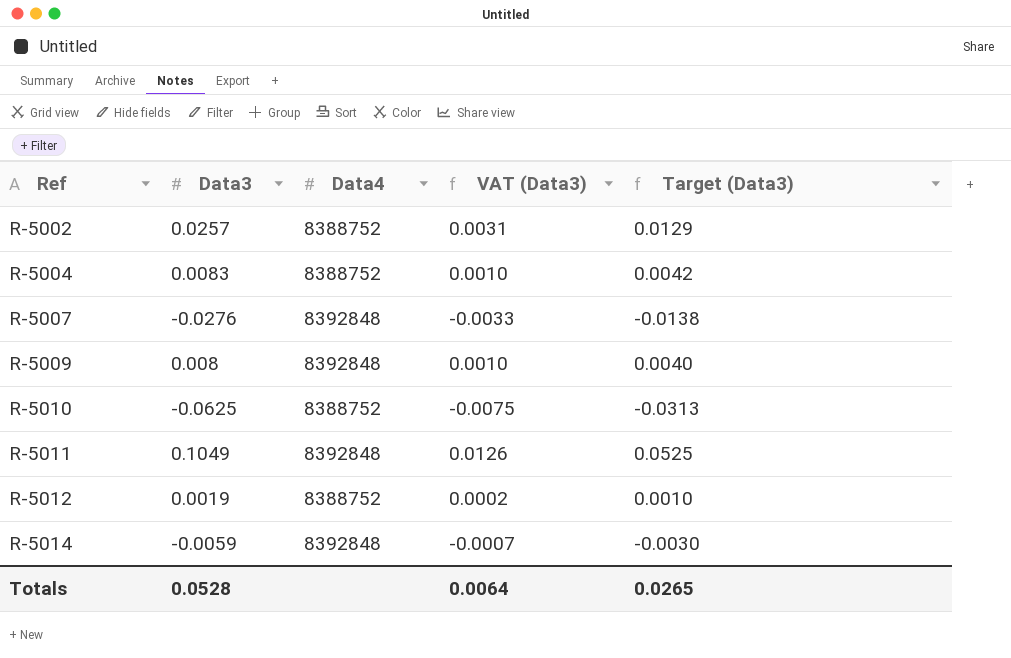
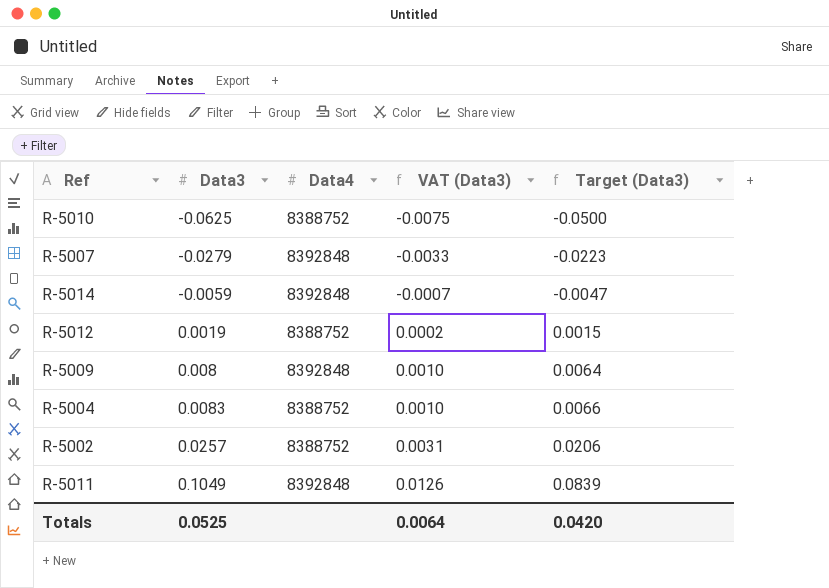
row order: Ref ascending -> Data3 ascending
column Target (Data3) | formula: [Data3] * 0.5 -> [Data3] * 0.8
R-5007 | Data3: -0.0276 -> -0.0279
Totals | Data3: 0.0528 -> 0.0525
Totals | Target (Data3): 0.0265 -> 0.0420

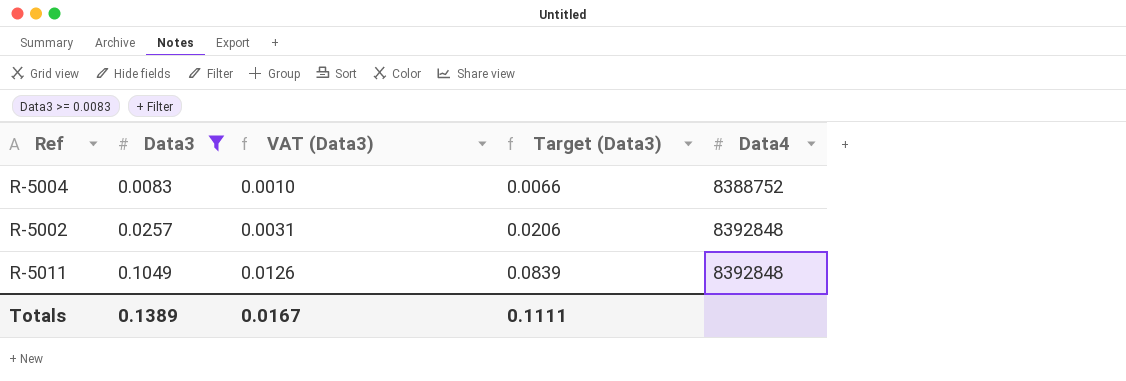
filter: none -> Data3 >= 0.0083
column Data4 | position: 3 -> 5
R-5002 | Data4: 8388752 -> 8392848
Totals | Data3: 0.0525 -> 0.1389
Totals | VAT (Data3): 0.0064 -> 0.0167
Totals | Target (Data3): 0.0420 -> 0.1111

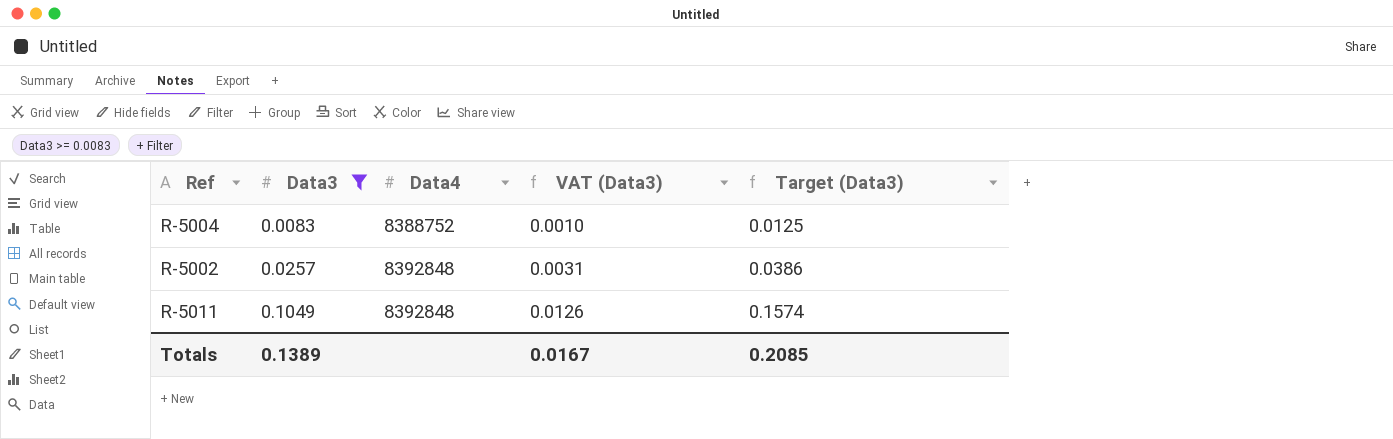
column Data4 | position: 5 -> 3
column Target (Data3) | formula: [Data3] * 0.8 -> [Data3] * 1.5
Totals | Target (Data3): 0.1111 -> 0.2085

